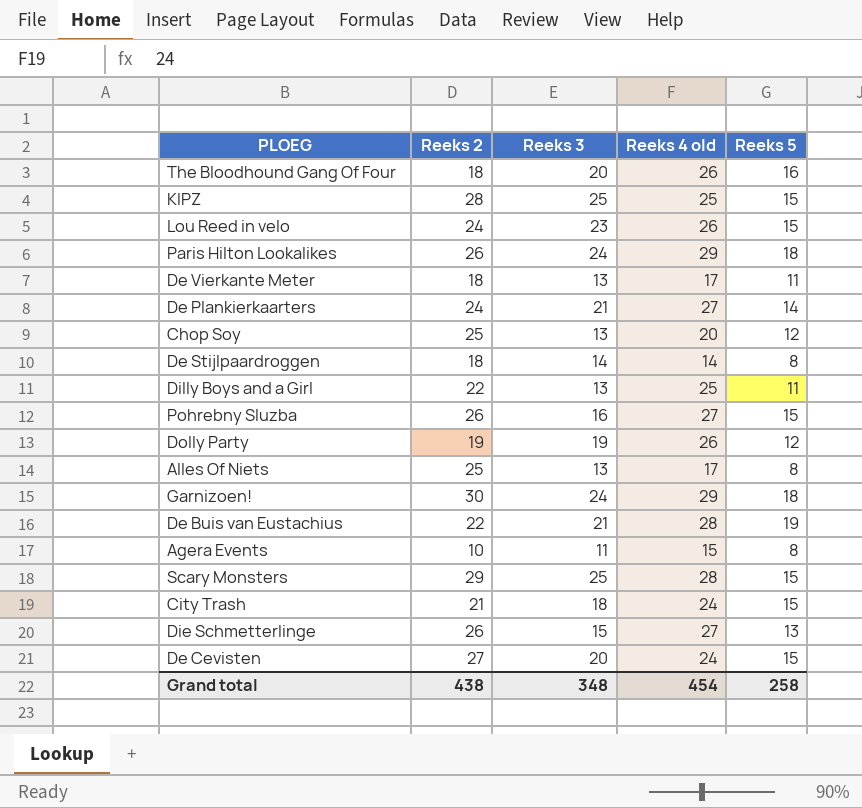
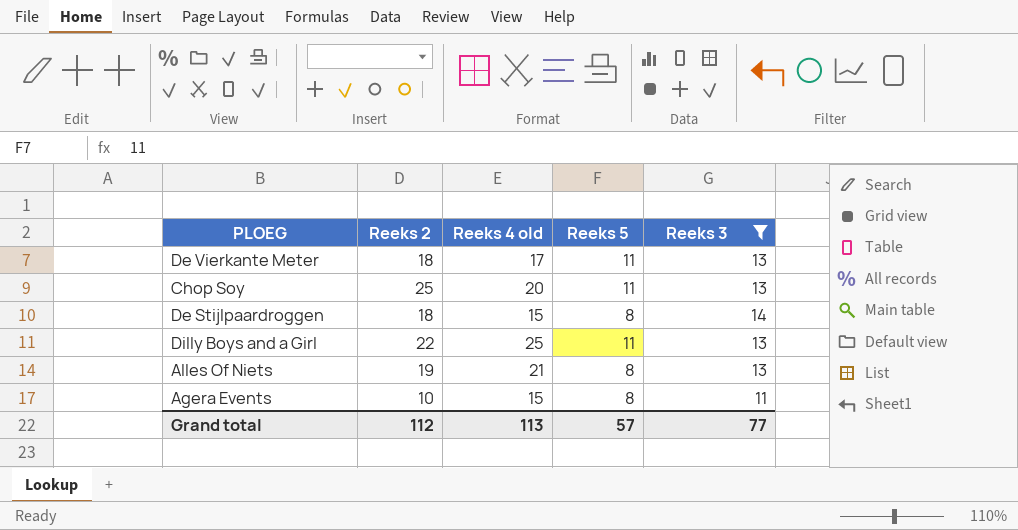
filter: none -> Reeks 3 <= 14
column Reeks 3 | position: 3 -> 5
Chop Soy | Reeks 5: 12 -> 11
De Stijlpaardroggen | Reeks 4 old: 14 -> 15
Alles Of Niets | Reeks 2: 25 -> 19
Alles Of Niets | Reeks 4 old: 17 -> 21
Grand total | Reeks 2: 438 -> 112
Grand total | Reeks 4 old: 454 -> 113
Grand total | Reeks 5: 258 -> 57
Grand total | Reeks 3: 348 -> 77

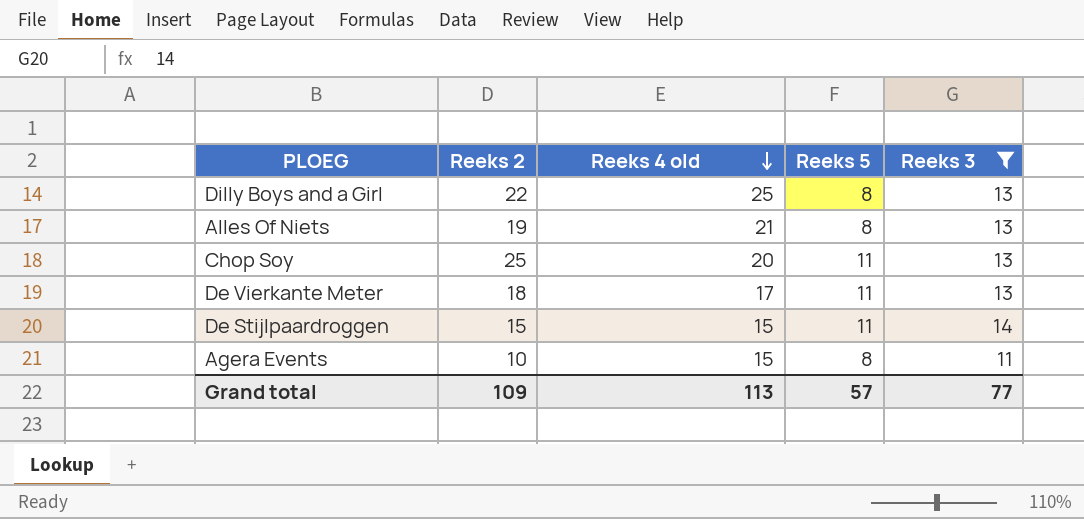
row order: none -> Reeks 4 old descending
Dilly Boys and a Girl | Reeks 5: 11 -> 8
De Stijlpaardroggen | Reeks 2: 18 -> 15
De Stijlpaardroggen | Reeks 5: 8 -> 11
Grand total | Reeks 2: 112 -> 109

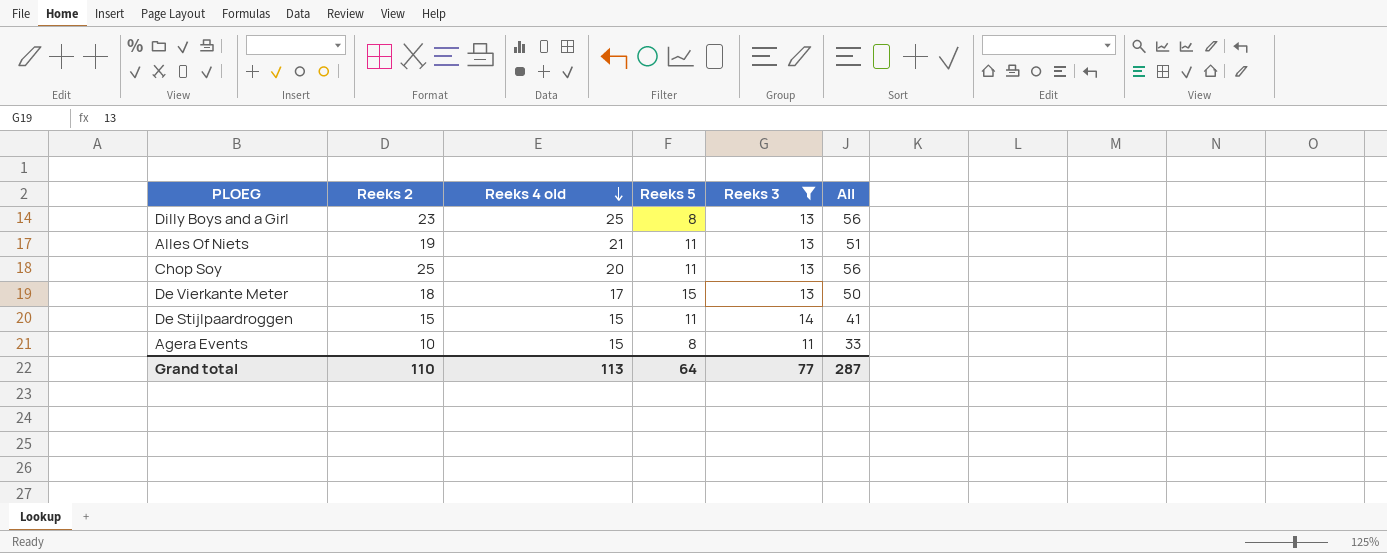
column All | formula: none -> [Reeks 2] + [Reeks 4 old] + [Reeks 5]
Dilly Boys and a Girl | Reeks 2: 22 -> 23
Alles Of Niets | Reeks 5: 8 -> 11
De Vierkante Meter | Reeks 5: 11 -> 15
Grand total | Reeks 2: 109 -> 110
Grand total | Reeks 5: 57 -> 64

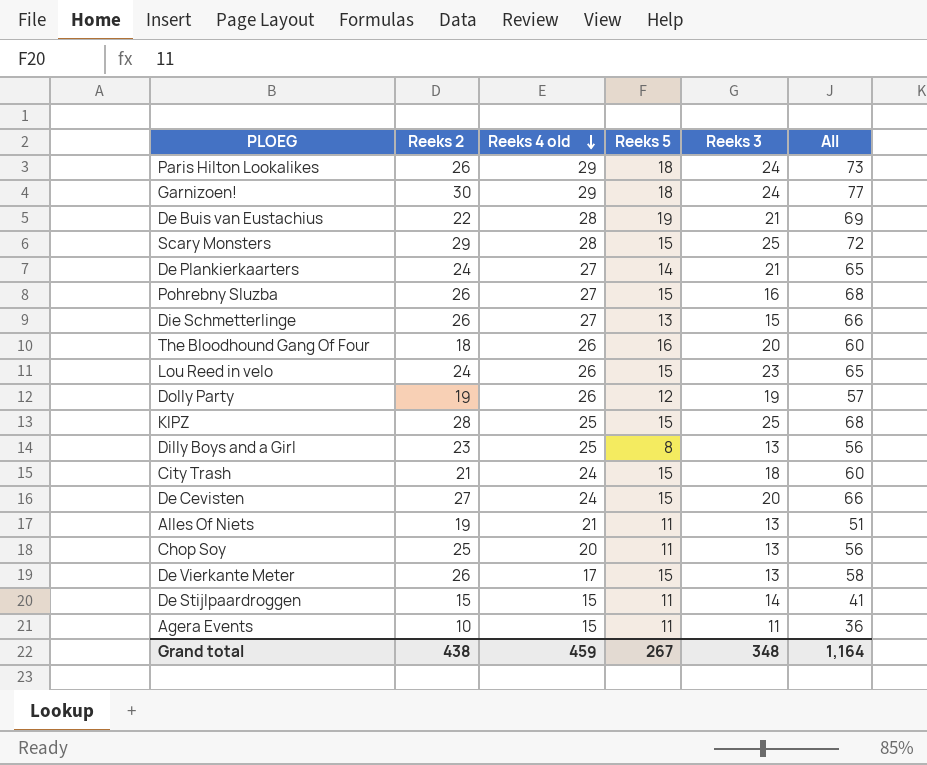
filter: Reeks 3 <= 14 -> none
De Vierkante Meter | Reeks 2: 18 -> 26
De Vierkante Meter | All: 50 -> 58
Agera Events | Reeks 5: 8 -> 11
Agera Events | All: 33 -> 36
Grand total | Reeks 2: 110 -> 438
Grand total | Reeks 4 old: 113 -> 459
Grand total | Reeks 5: 64 -> 267
Grand total | Reeks 3: 77 -> 348
Grand total | All: 287 -> 1,164

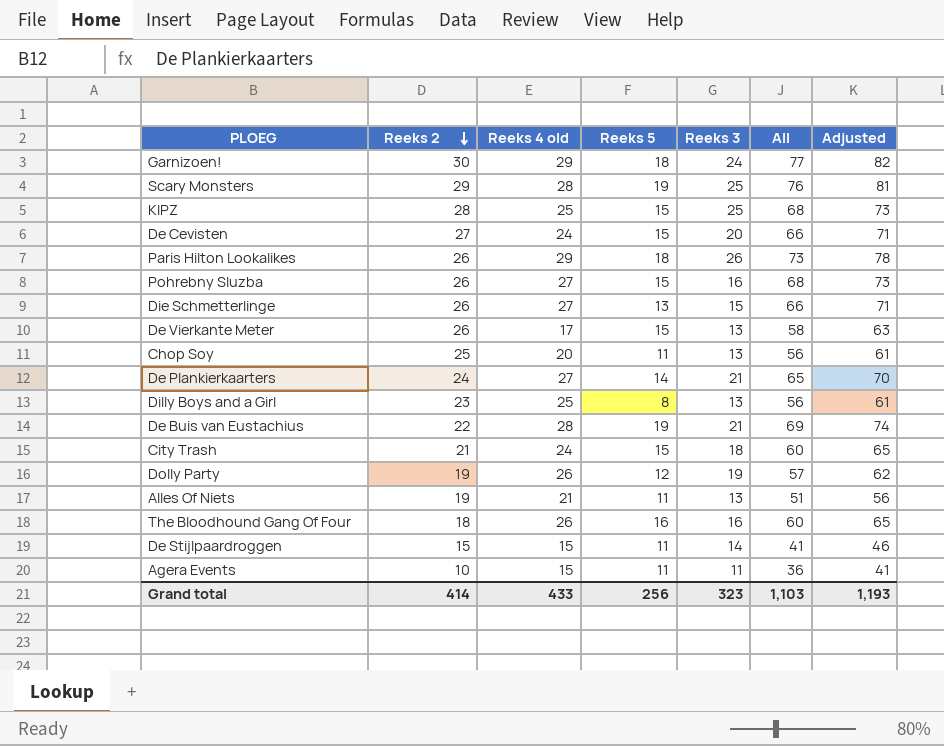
row order: Reeks 4 old descending -> Reeks 2 descending
column Adjusted | formula: none -> [All] + 5
row Lou Reed in velo: 24 | 26 | 15 | 23 | 65 -> none
Scary Monsters | Reeks 5: 15 -> 19
Scary Monsters | All: 72 -> 76
Paris Hilton Lookalikes | Reeks 3: 24 -> 26
The Bloodhound Gang Of Four | Reeks 3: 20 -> 16
Grand total | Reeks 2: 438 -> 414
Grand total | Reeks 4 old: 459 -> 433
Grand total | Reeks 5: 267 -> 256
Grand total | Reeks 3: 348 -> 323
Grand total | All: 1,164 -> 1,103

